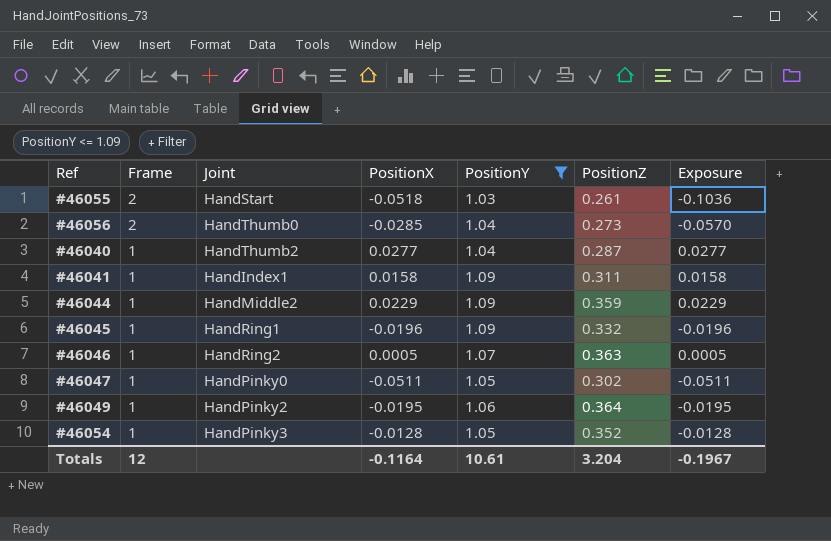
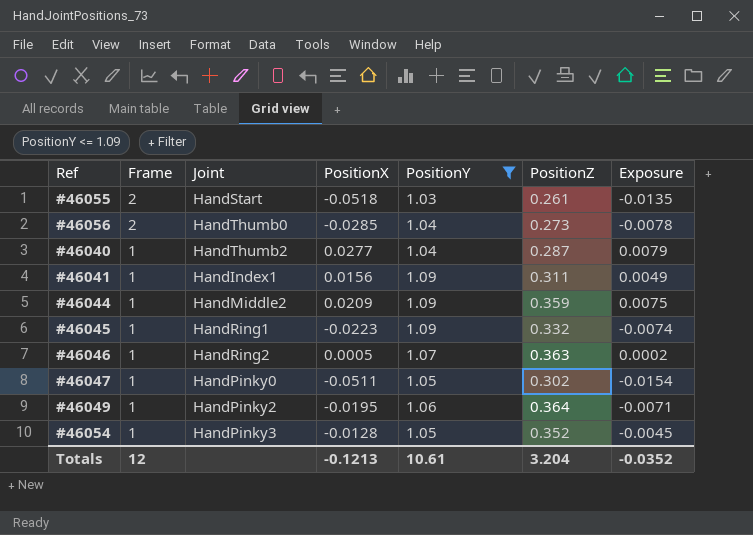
column Exposure | formula: [Frame] * [PositionX] -> [PositionX] * [PositionZ]
#46041 | PositionX: 0.0158 -> 0.0156
#46044 | PositionX: 0.0229 -> 0.0209
#46045 | PositionX: -0.0196 -> -0.0223
Totals | PositionX: -0.1164 -> -0.1213
Totals | Exposure: -0.1967 -> -0.0352

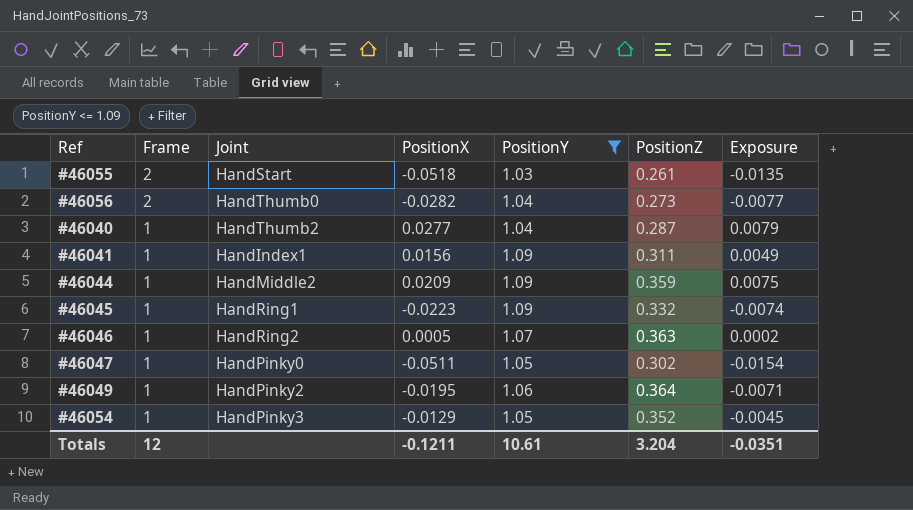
#46056 | PositionX: -0.0285 -> -0.0282
#46056 | Exposure: -0.0078 -> -0.0077
#46054 | PositionX: -0.0128 -> -0.0129
Totals | PositionX: -0.1213 -> -0.1211
Totals | Exposure: -0.0352 -> -0.0351

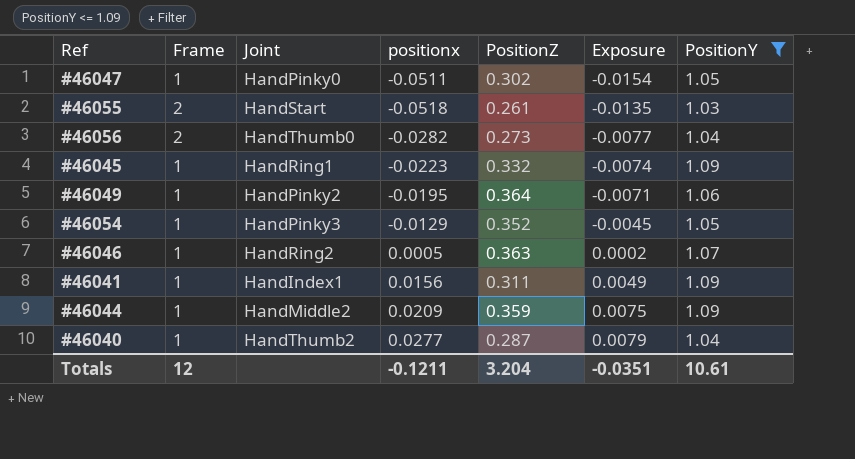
row order: Frame descending -> Exposure ascending
column name: PositionX -> positionx
column PositionY | position: 5 -> 7

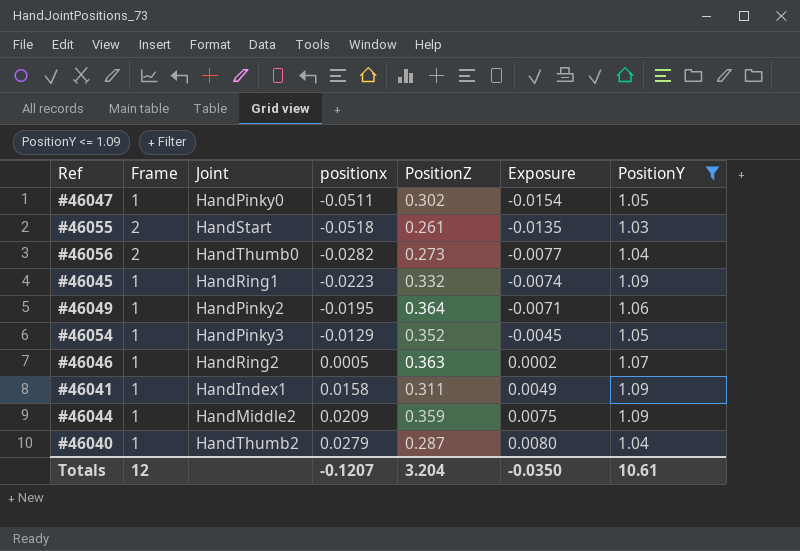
#46041 | positionx: 0.0156 -> 0.0158
#46040 | positionx: 0.0277 -> 0.0279
#46040 | Exposure: 0.0079 -> 0.0080
Totals | positionx: -0.1211 -> -0.1207
Totals | Exposure: -0.0351 -> -0.0350

